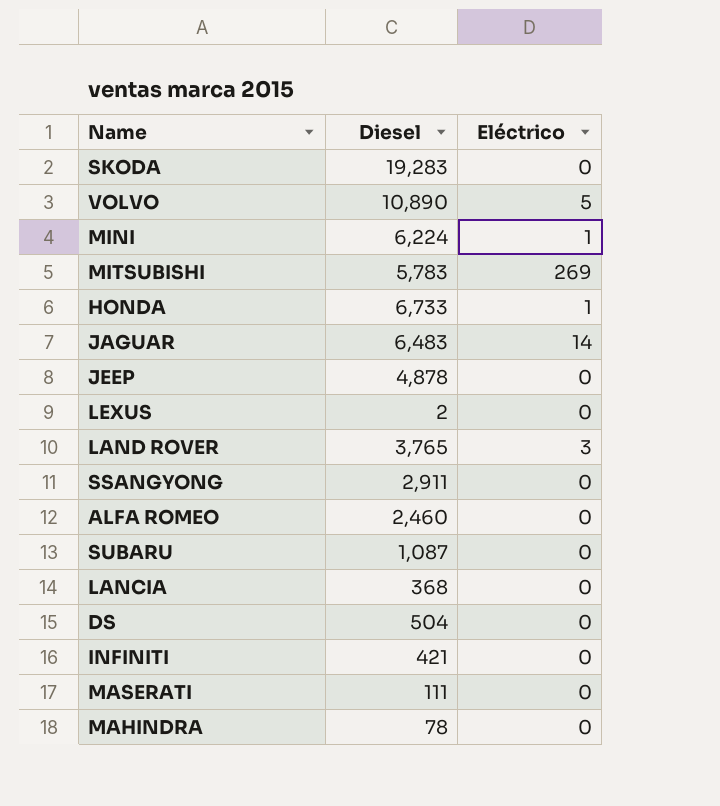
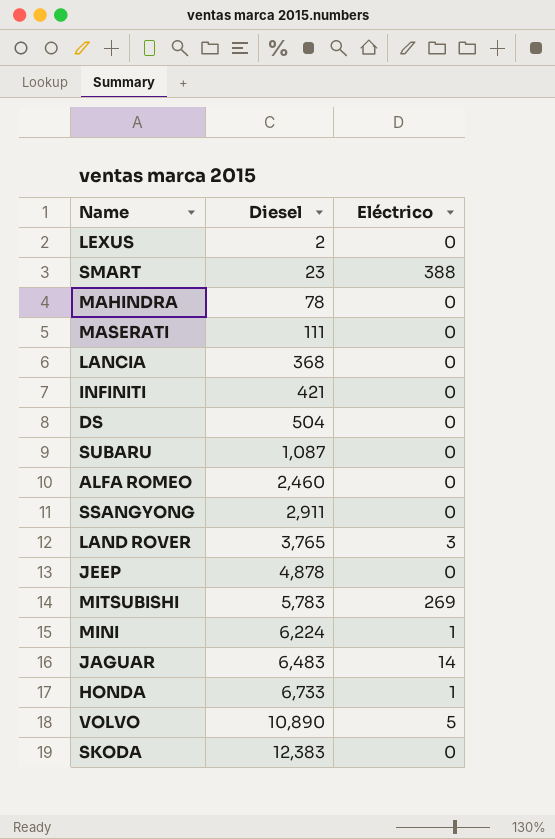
row order: none -> Diesel ascending
row SMART: none -> 23 | 388
SKODA | Diesel: 19,283 -> 12,383

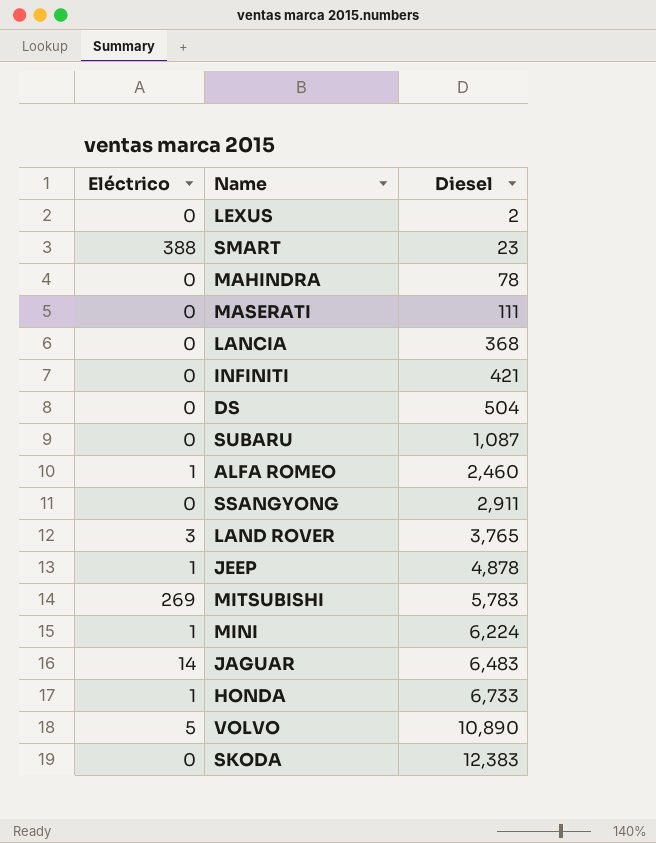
column Eléctrico | position: 3 -> 1
ALFA ROMEO | Eléctrico: 0 -> 1
JEEP | Eléctrico: 0 -> 1

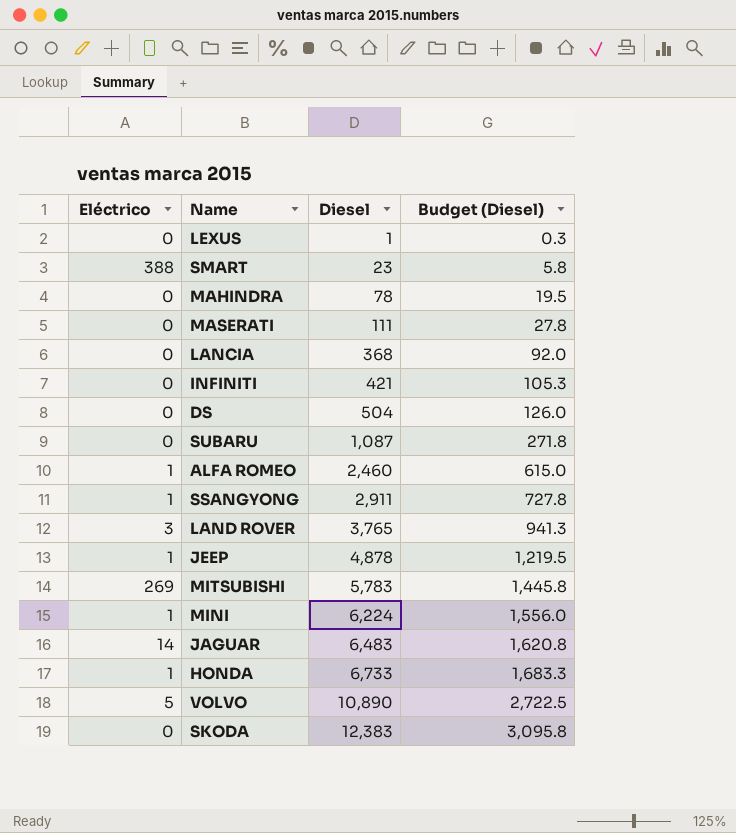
column Budget (Diesel) | formula: none -> [Diesel] * 0.25
LEXUS | Diesel: 2 -> 1
SSANGYONG | Eléctrico: 0 -> 1

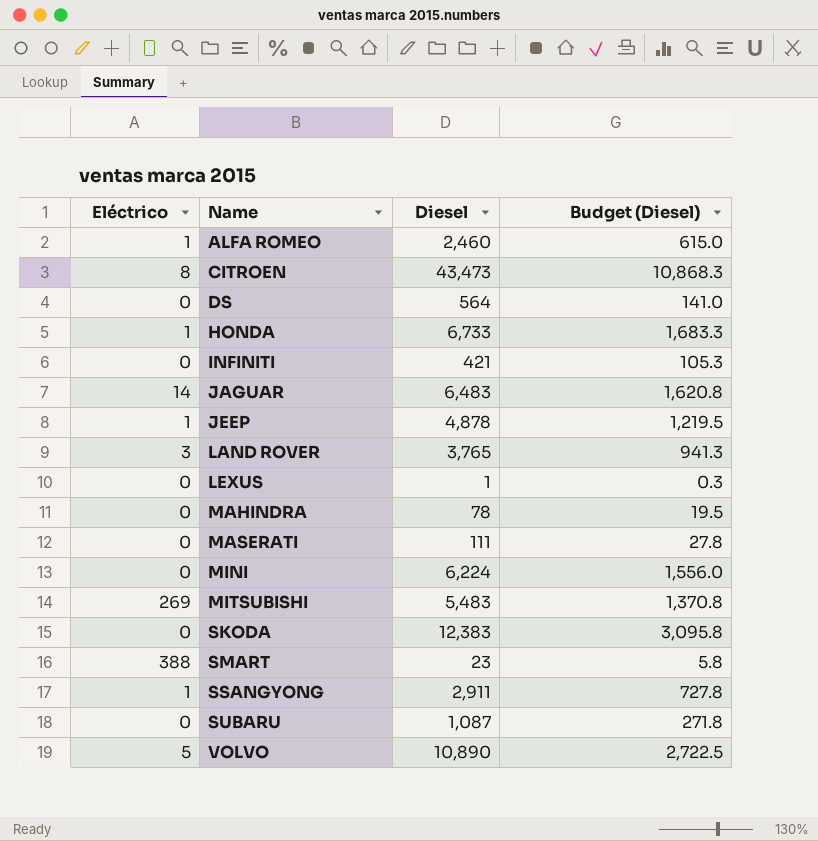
row order: Diesel ascending -> Name ascending
row LANCIA: 0 | 368 | 92.0 -> none
row CITROEN: none -> 8 | 43,473 | 10,868.3
DS | Diesel: 504 -> 564
DS | Budget (Diesel): 126.0 -> 141.0
MINI | Eléctrico: 1 -> 0
MITSUBISHI | Diesel: 5,783 -> 5,483
MITSUBISHI | Budget (Diesel): 1,445.8 -> 1,370.8

